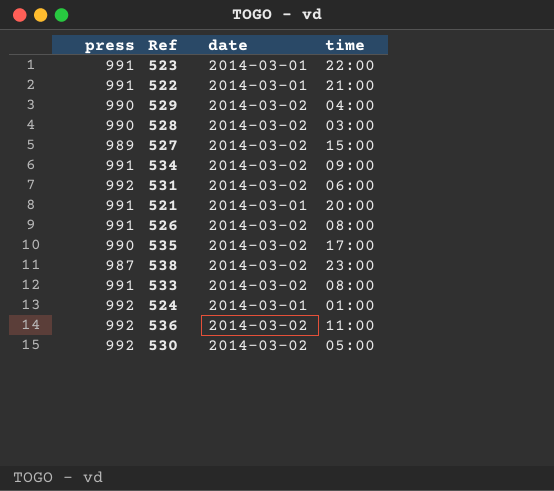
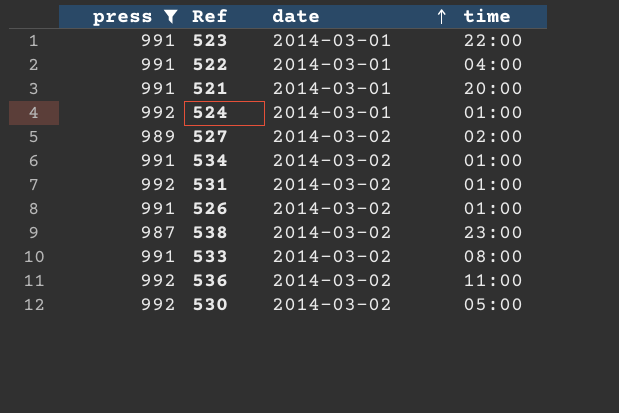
filter: none -> press != 990
row order: none -> date ascending
522 | time: 21:00 -> 04:00
527 | time: 15:00 -> 02:00
534 | time: 09:00 -> 01:00
531 | time: 06:00 -> 01:00
526 | time: 08:00 -> 01:00

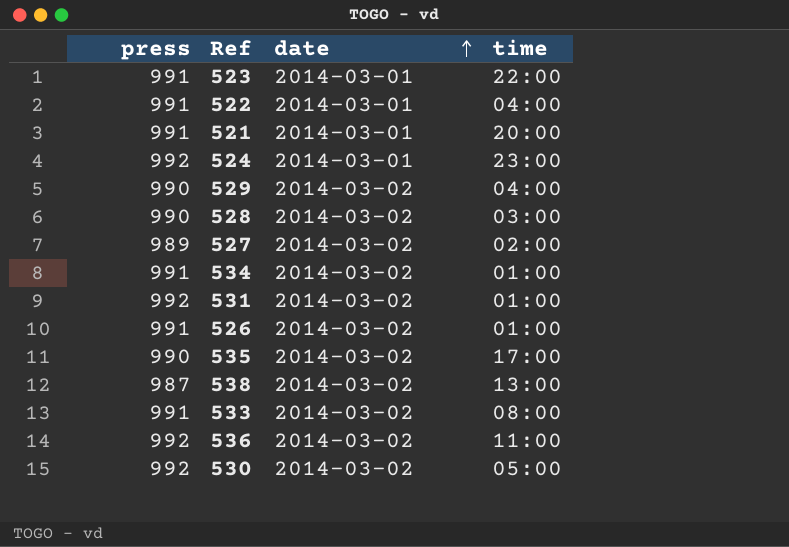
filter: press != 990 -> none
524 | time: 01:00 -> 23:00
538 | time: 23:00 -> 13:00

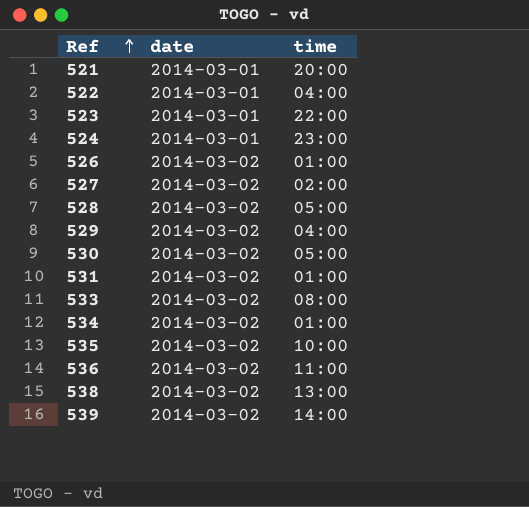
row order: date ascending -> Ref ascending
column press | position: 1 -> none
528 | time: 03:00 -> 05:00
535 | time: 17:00 -> 10:00
row 539: none -> 2014-03-02 | 14:00

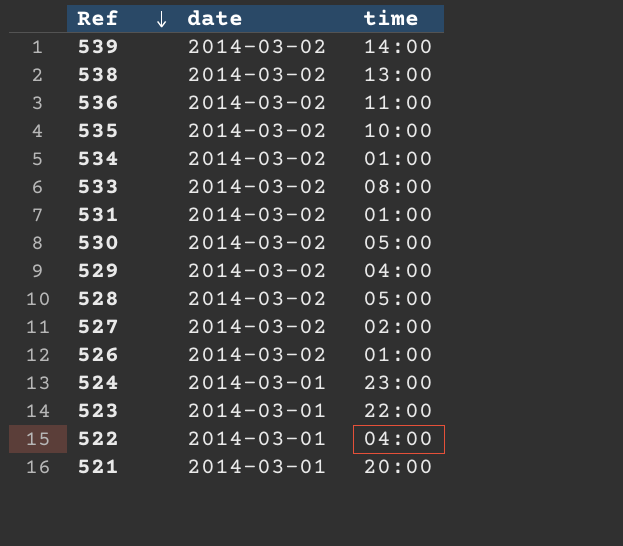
row order: Ref ascending -> Ref descending

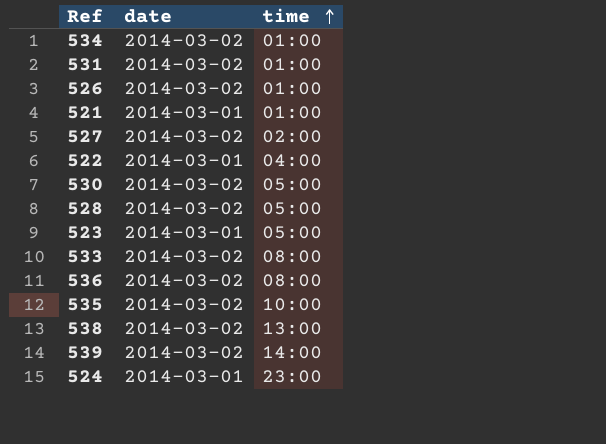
row order: Ref descending -> time ascending
row 529: 2014-03-02 | 04:00 -> none
521 | time: 20:00 -> 01:00
523 | time: 22:00 -> 05:00
536 | time: 11:00 -> 08:00

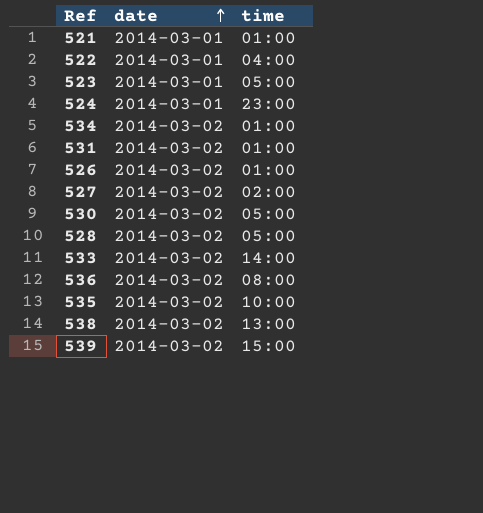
row order: time ascending -> date ascending
533 | time: 08:00 -> 14:00
539 | time: 14:00 -> 15:00

